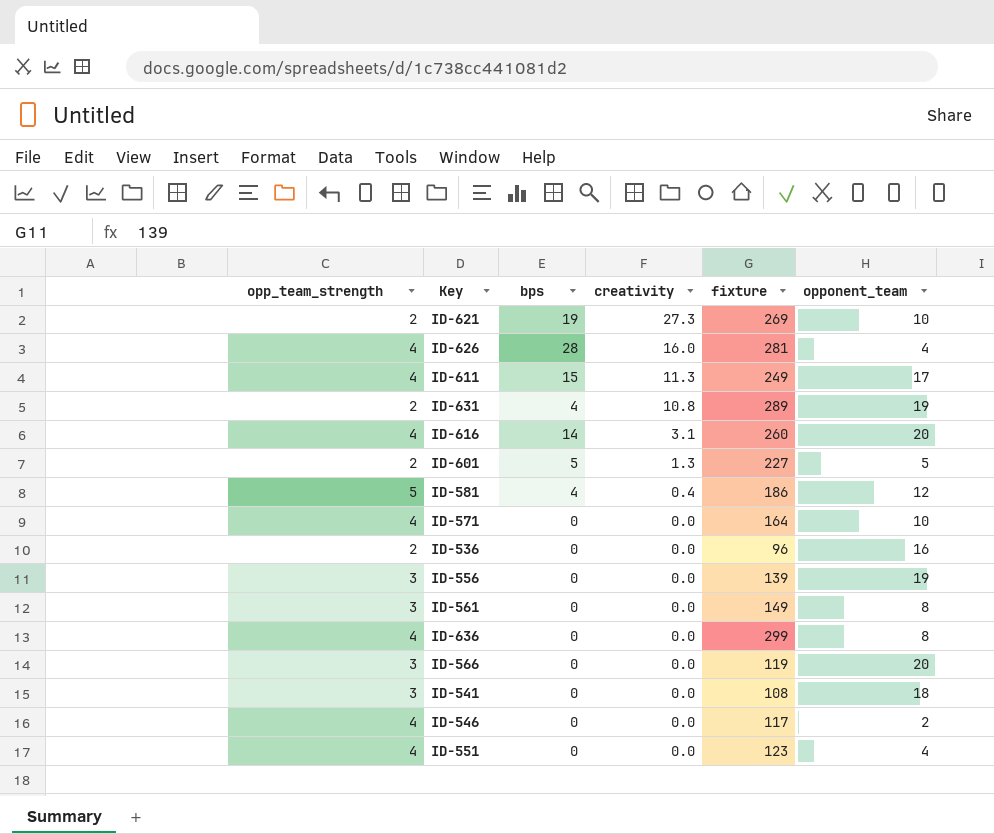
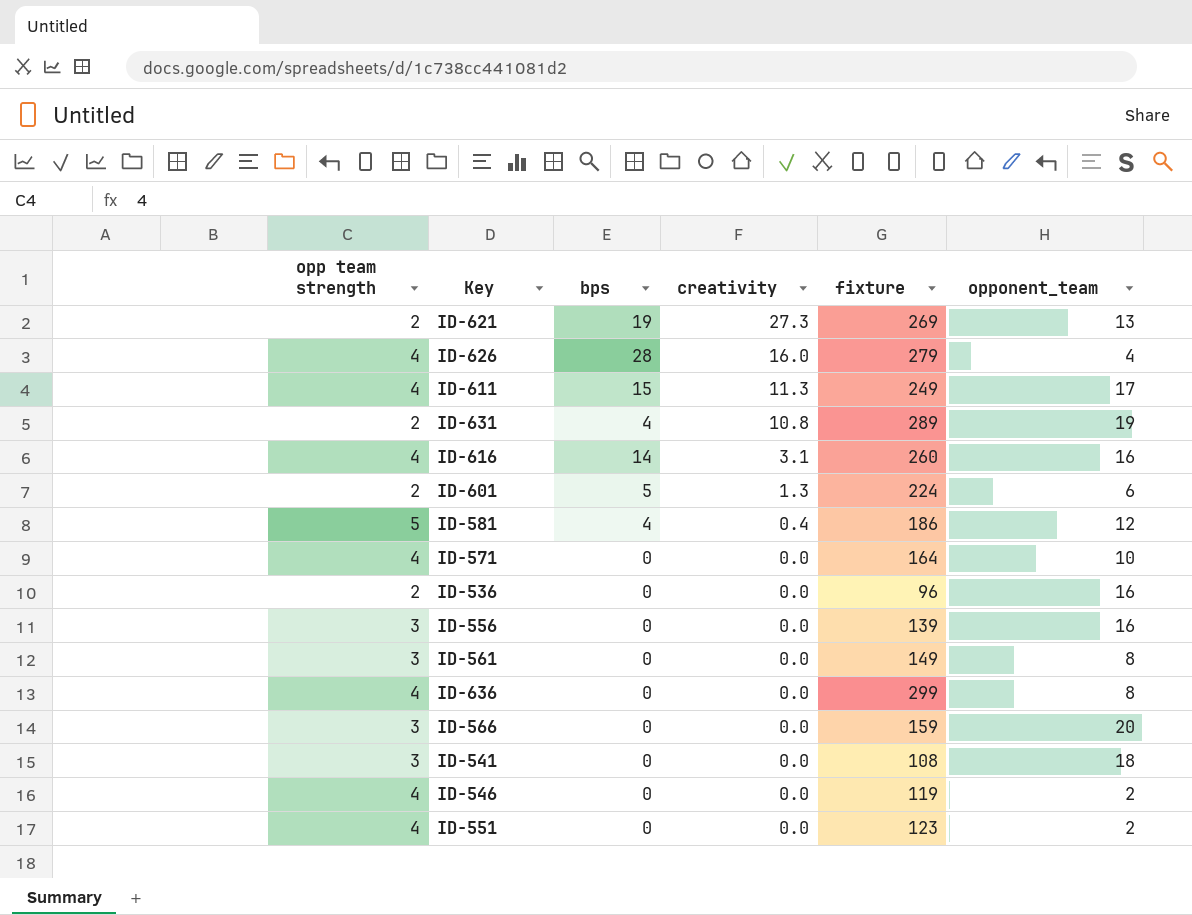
column name: opp_team_strength -> opp team strength
ID-621 | opponent_team: 10 -> 13
ID-626 | fixture: 281 -> 279
ID-616 | opponent_team: 20 -> 16
ID-601 | fixture: 227 -> 224
ID-601 | opponent_team: 5 -> 6
ID-556 | opponent_team: 19 -> 16
ID-566 | fixture: 119 -> 159
ID-546 | fixture: 117 -> 119
ID-551 | opponent_team: 4 -> 2

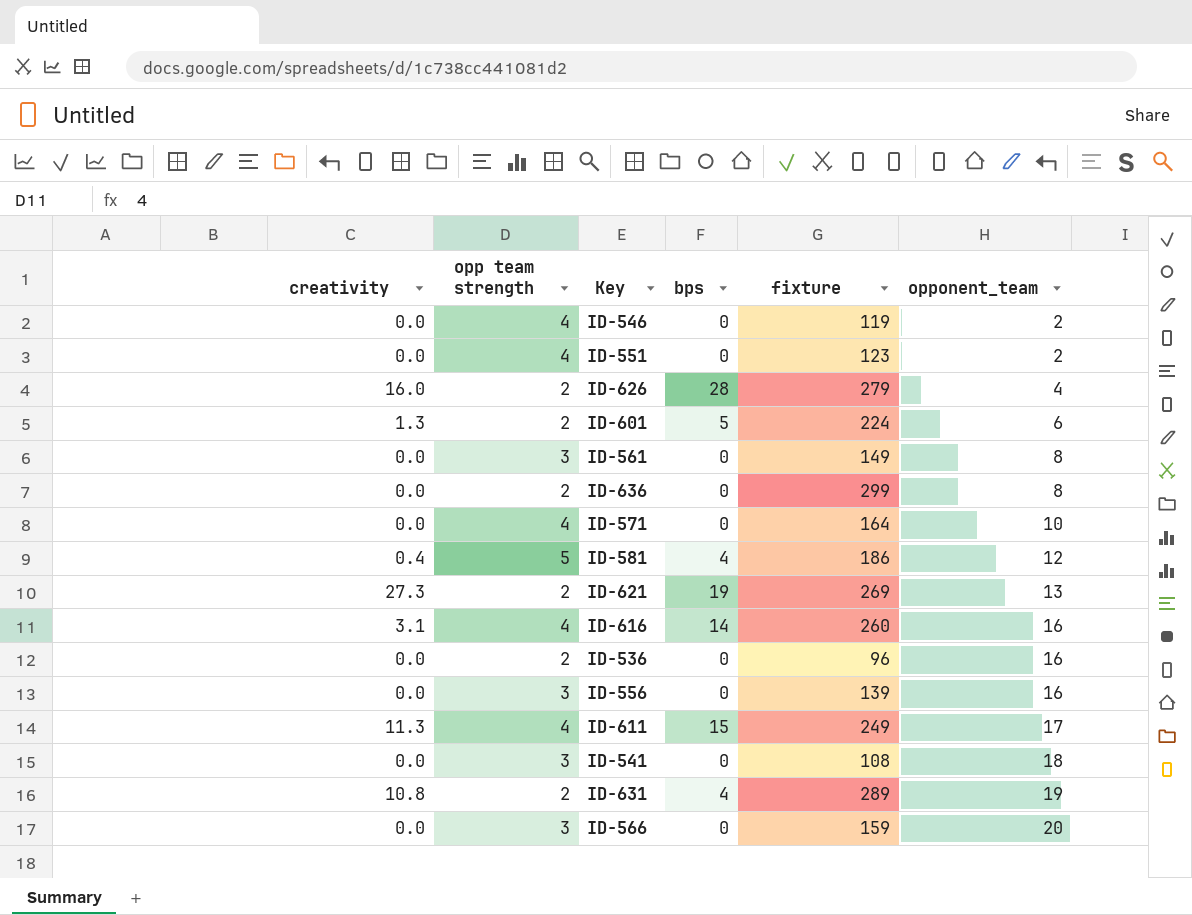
row order: creativity descending -> opponent_team ascending
column creativity | position: 4 -> 1
ID-626 | opp team strength: 4 -> 2
ID-636 | opp team strength: 4 -> 2

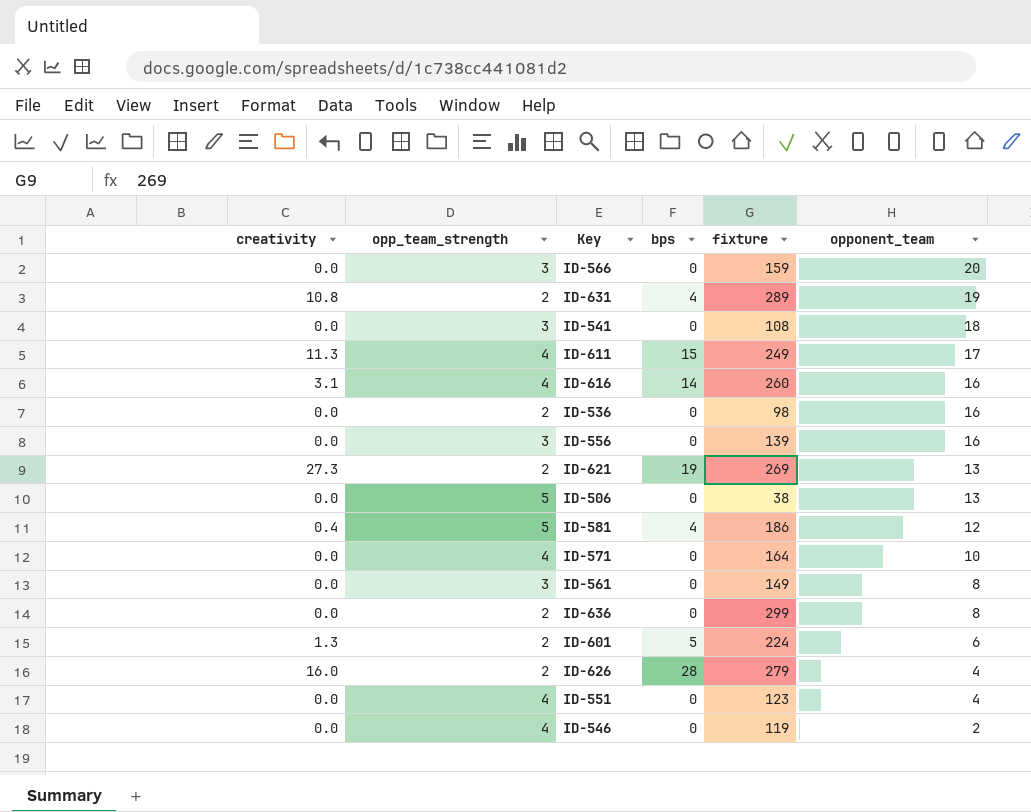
row order: opponent_team ascending -> opponent_team descending
column name: opp team strength -> opp_team_strength
ID-536 | fixture: 96 -> 98
row ID-506: none -> 0.0 | 5 | 0 | 38 | 13
ID-551 | opponent_team: 2 -> 4

